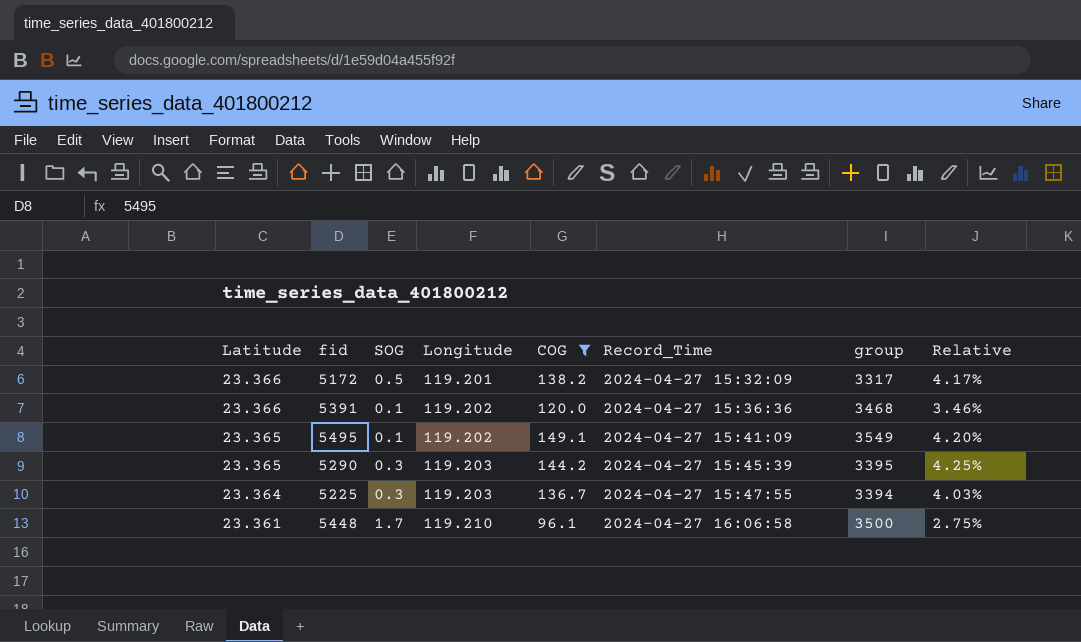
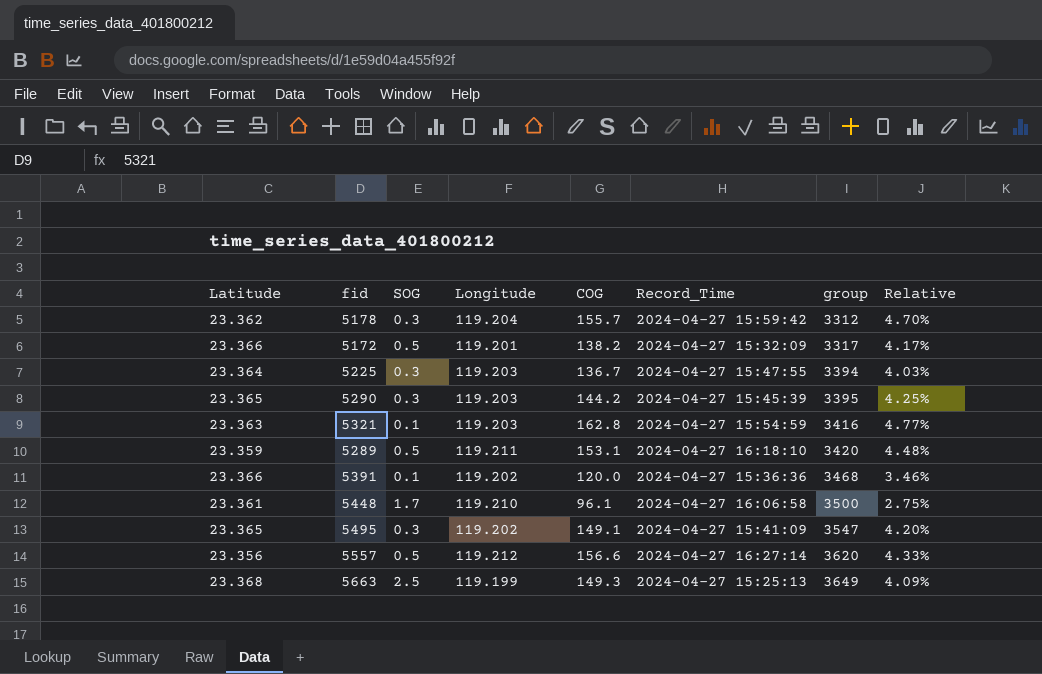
filter: COG <= 149.1 -> none
row order: Latitude descending -> group ascending
5495 | SOG: 0.1 -> 0.3
5495 | group: 3549 -> 3547

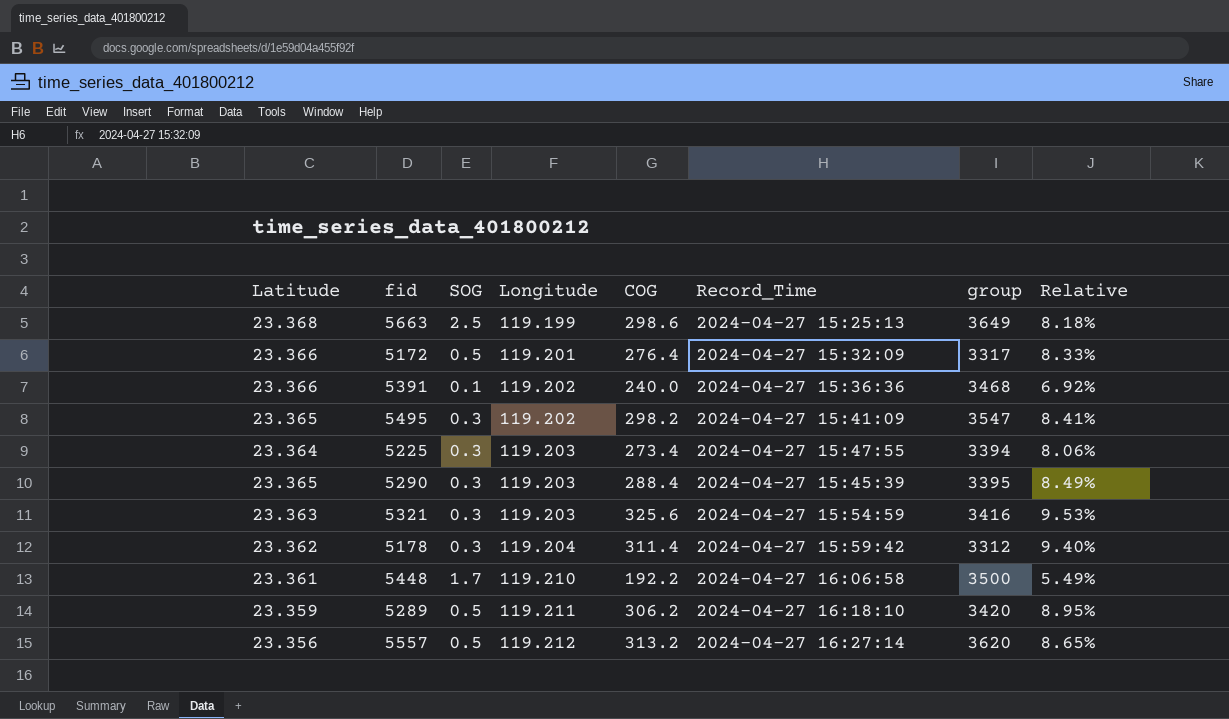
row order: group ascending -> Longitude ascending
5663 | COG: 149.3 -> 298.6
5663 | Relative: 4.09% -> 8.18%
5172 | COG: 138.2 -> 276.4
5172 | Relative: 4.17% -> 8.33%
5391 | COG: 120.0 -> 240.0
5391 | Relative: 3.46% -> 6.92%
5495 | COG: 149.1 -> 298.2
5495 | Relative: 4.20% -> 8.41%
5225 | COG: 136.7 -> 273.4
5225 | Relative: 4.03% -> 8.06%
5290 | COG: 144.2 -> 288.4
5290 | Relative: 4.25% -> 8.49%
5321 | SOG: 0.1 -> 0.3
5321 | COG: 162.8 -> 325.6
5321 | Relative: 4.77% -> 9.53%
5178 | COG: 155.7 -> 311.4
5178 | Relative: 4.70% -> 9.40%
5448 | COG: 96.1 -> 192.2
5448 | Relative: 2.75% -> 5.49%
5289 | COG: 153.1 -> 306.2
5289 | Relative: 4.48% -> 8.95%
5557 | COG: 156.6 -> 313.2
5557 | Relative: 4.33% -> 8.65%

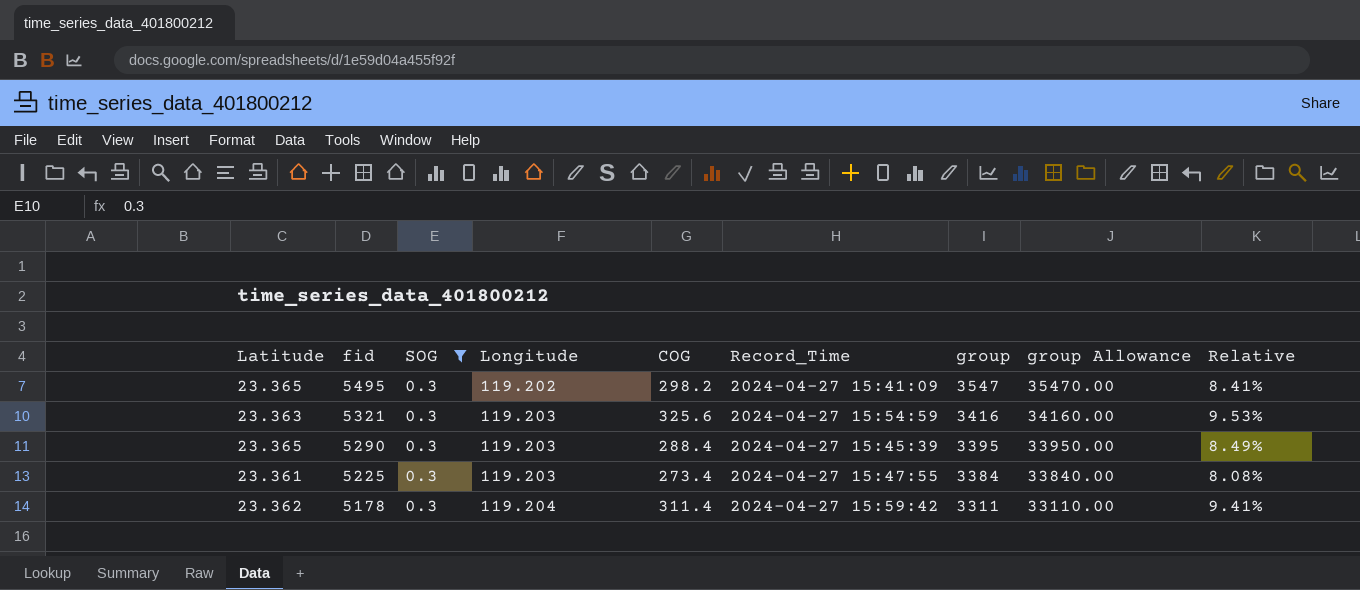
filter: none -> SOG = 0.3
row order: Longitude ascending -> fid descending
column group Allowance | formula: none -> [group] * 10
5225 | Latitude: 23.364 -> 23.361
5225 | group: 3394 -> 3384
5225 | Relative: 8.06% -> 8.08%
5178 | group: 3312 -> 3311
5178 | Relative: 9.40% -> 9.41%

